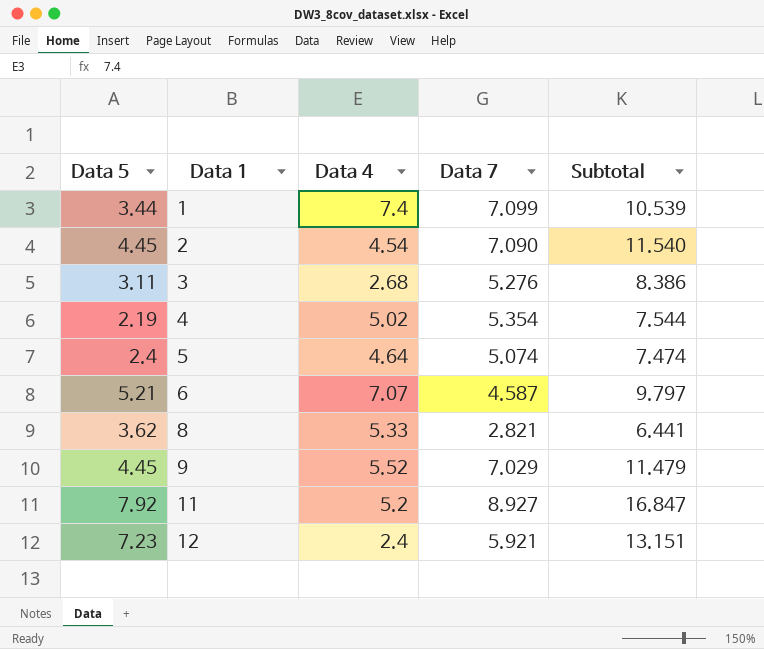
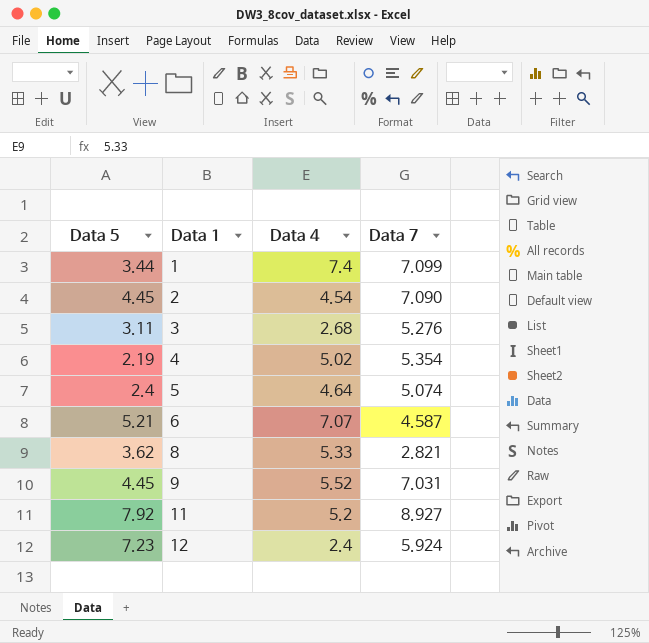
column Subtotal | formula: [Data 5] + [Data 7] -> none
9 | Data 7: 7.029 -> 7.031
12 | Data 7: 5.921 -> 5.924

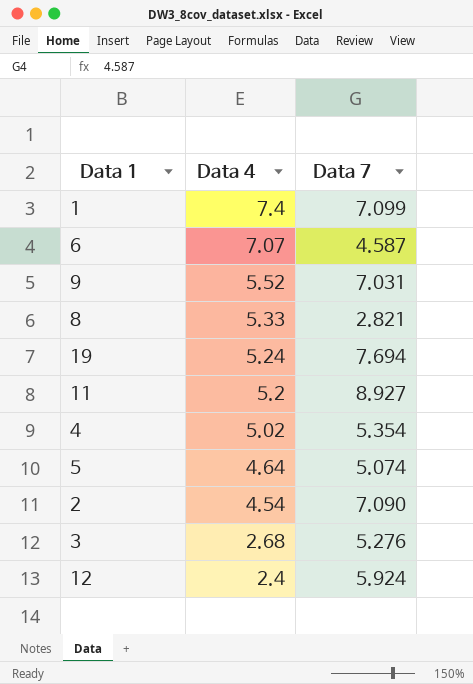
row order: Data 1 ascending -> Data 4 descending
column Data 5 | position: 1 -> none
row 19: none -> 5.24 | 7.694

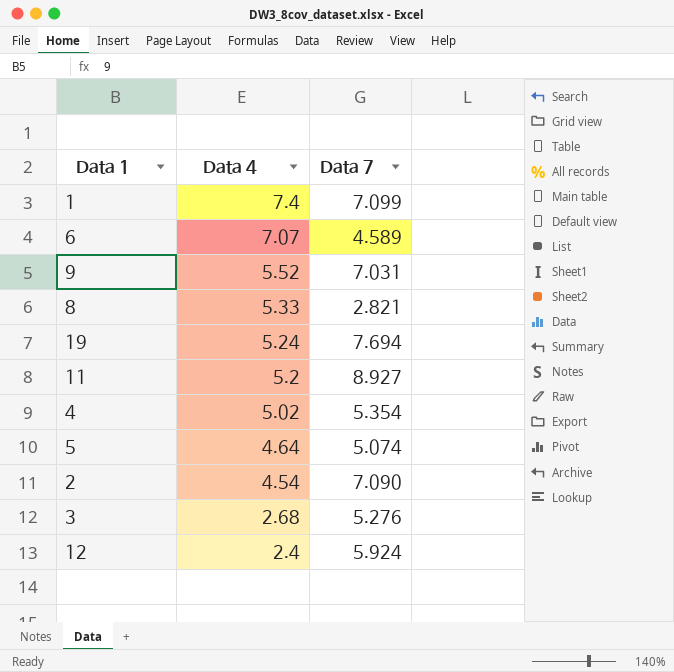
6 | Data 7: 4.587 -> 4.589

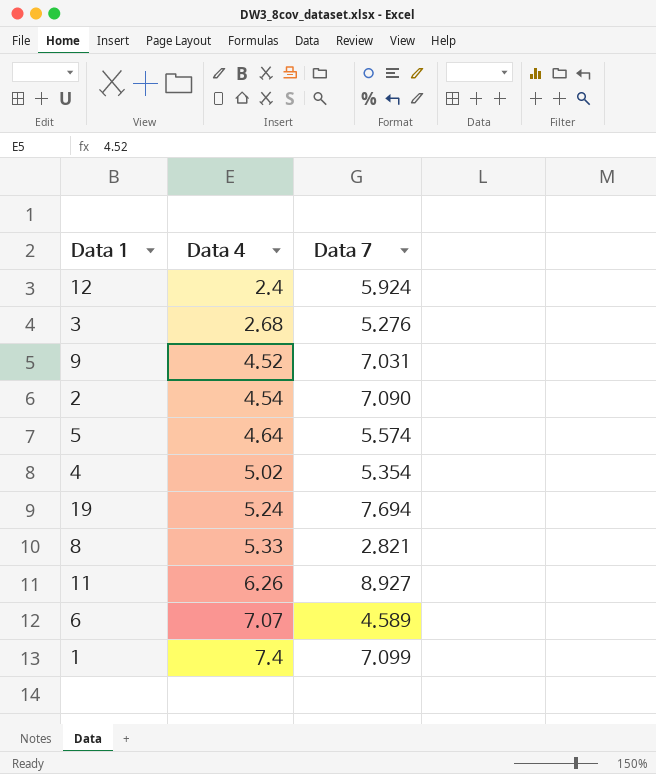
row order: Data 4 descending -> Data 4 ascending
9 | Data 4: 5.52 -> 4.52
5 | Data 7: 5.074 -> 5.574
11 | Data 4: 5.2 -> 6.26

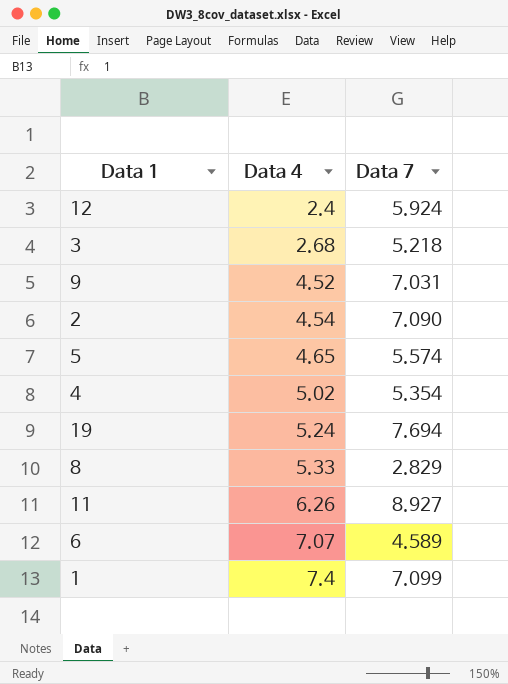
3 | Data 7: 5.276 -> 5.218
5 | Data 4: 4.64 -> 4.65
8 | Data 7: 2.821 -> 2.829

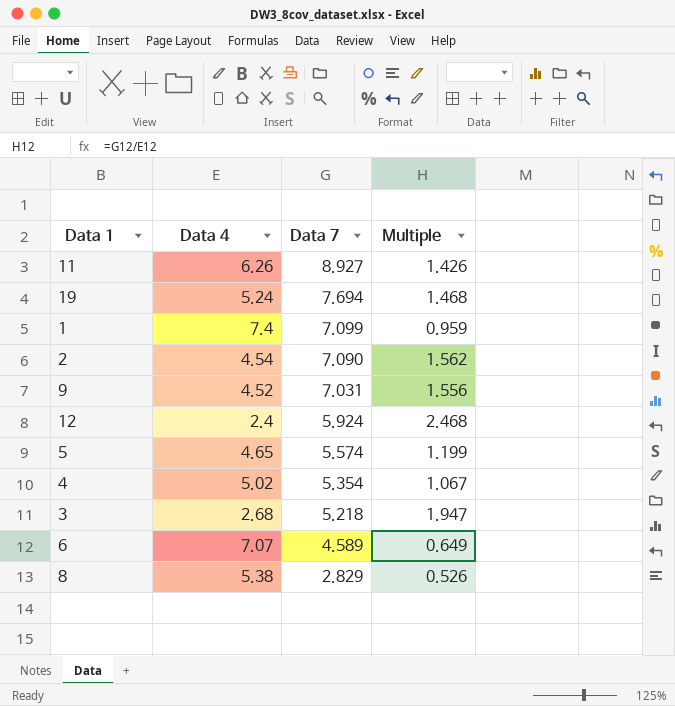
row order: Data 4 ascending -> Data 7 descending
column Multiple | formula: none -> [Data 7] / [Data 4]
8 | Data 4: 5.33 -> 5.38

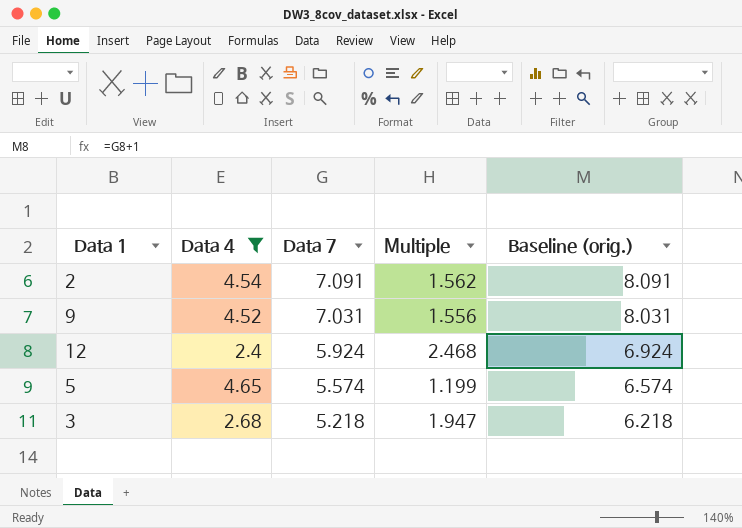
filter: none -> Data 4 <= 4.65
column Baseline (orig.) | formula: none -> [Data 7] + 1
2 | Data 7: 7.090 -> 7.091

